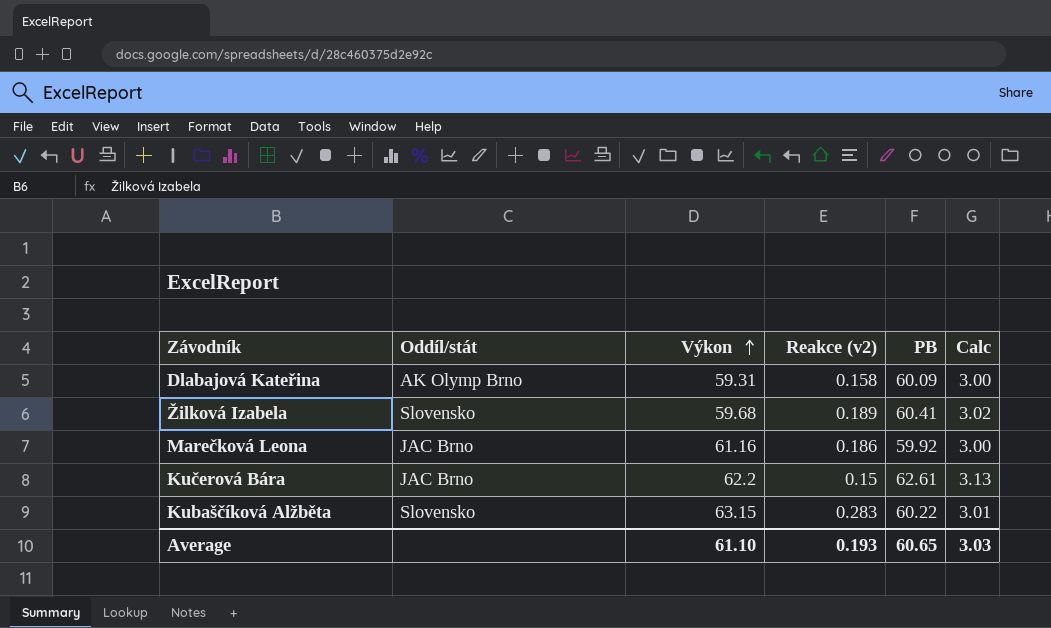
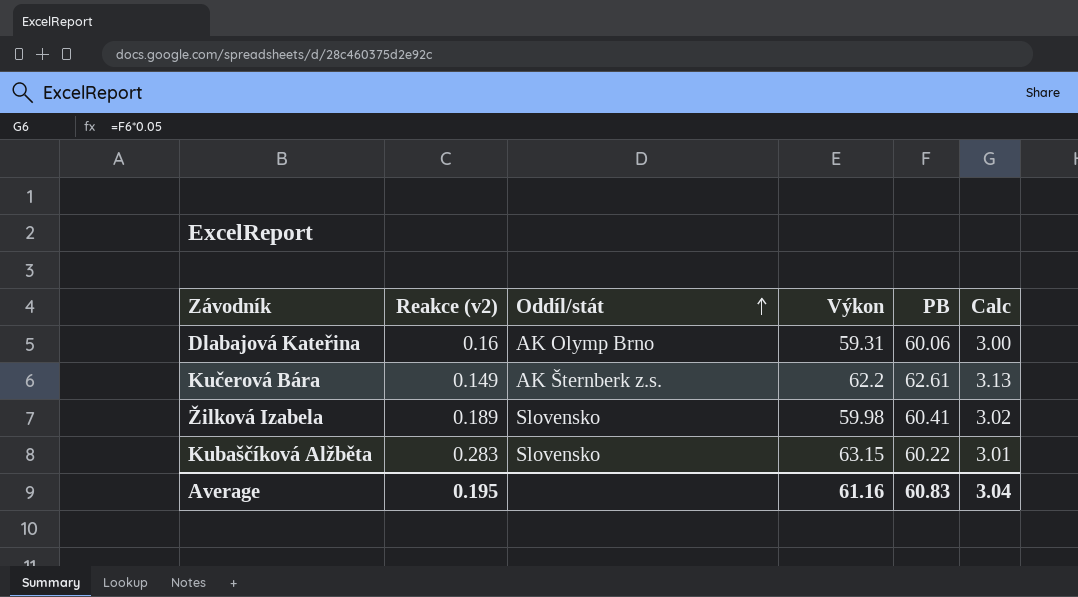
row order: Výkon ascending -> Oddíl/stát ascending
column Reakce (v2) | position: 4 -> 2
row Marečková Leona: JAC Brno | 61.16 | 0.186 | 59.92 | 3.00 -> none
Dlabajová Kateřina | Reakce (v2): 0.158 -> 0.16
Dlabajová Kateřina | PB: 60.09 -> 60.06
Kučerová Bára | Reakce (v2): 0.15 -> 0.149
Kučerová Bára | Oddíl/stát: JAC Brno -> AK Šternberk z.s.
Žilková Izabela | Výkon: 59.68 -> 59.98
Average | Reakce (v2): 0.193 -> 0.195
Average | Výkon: 61.10 -> 61.16
Average | PB: 60.65 -> 60.83
Average | Calc: 3.03 -> 3.04

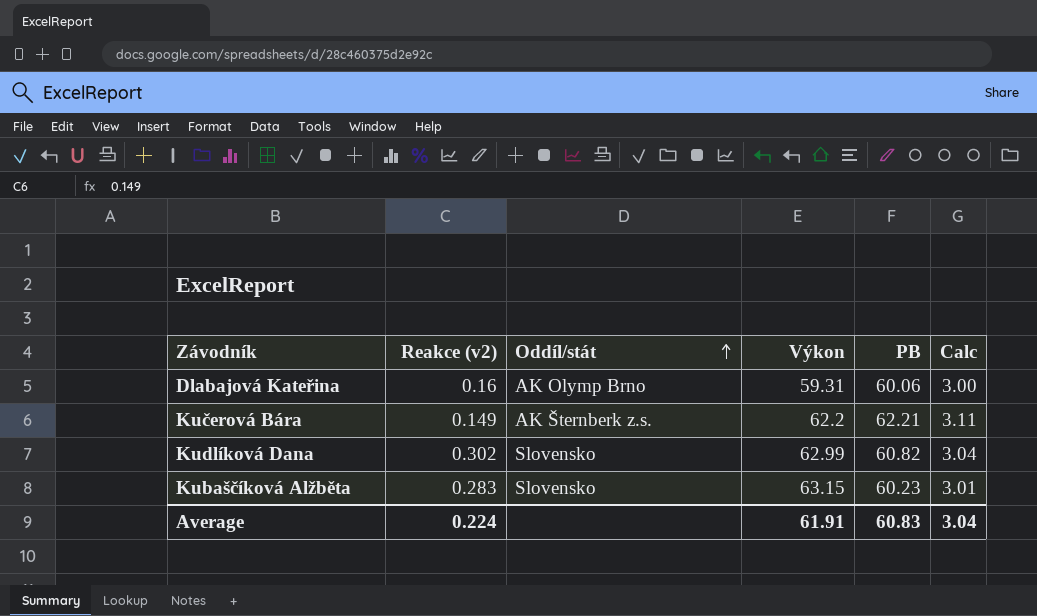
row Žilková Izabela: 0.189 | Slovensko | 59.98 | 60.41 | 3.02 -> none
Kučerová Bára | PB: 62.61 -> 62.21
Kučerová Bára | Calc: 3.13 -> 3.11
row Kudlíková Dana: none -> 0.302 | Slovensko | 62.99 | 60.82 | 3.04
Kubaščíková Alžběta | PB: 60.22 -> 60.23
Average | Reakce (v2): 0.195 -> 0.224
Average | Výkon: 61.16 -> 61.91

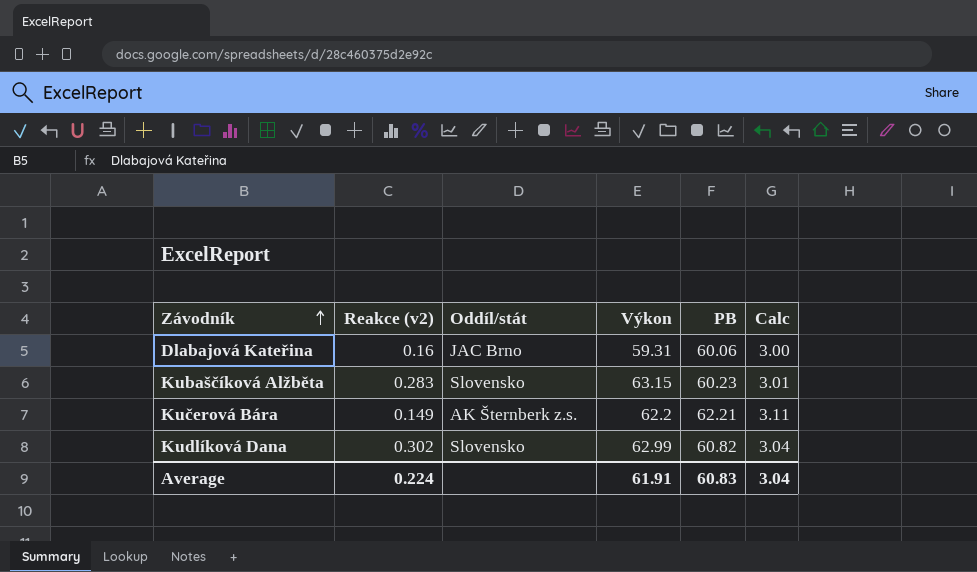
row order: Oddíl/stát ascending -> Závodník ascending
Dlabajová Kateřina | Oddíl/stát: AK Olymp Brno -> JAC Brno

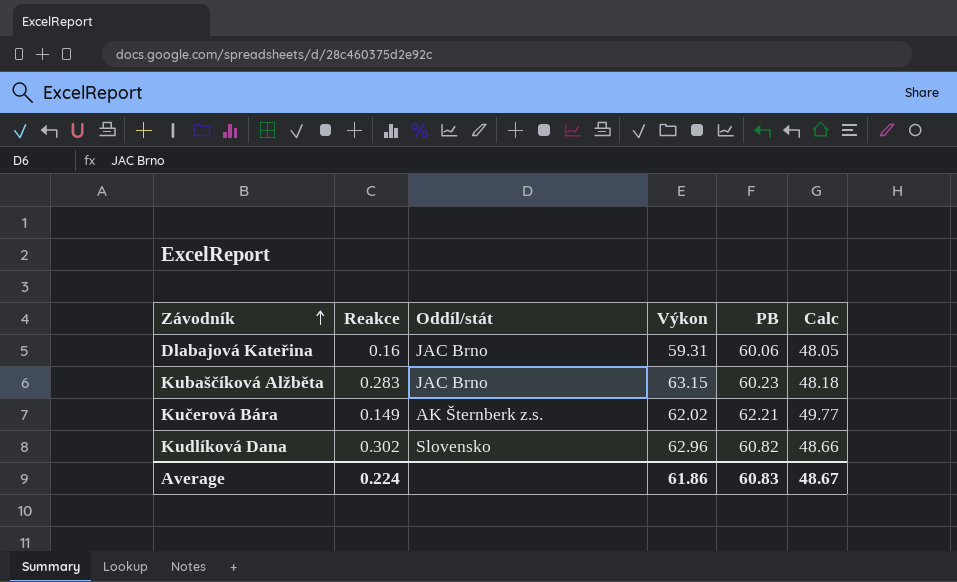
column name: Reakce (v2) -> Reakce
column Calc | formula: [PB] * 0.05 -> [PB] * 0.8
Kubaščíková Alžběta | Oddíl/stát: Slovensko -> JAC Brno
Kučerová Bára | Výkon: 62.2 -> 62.02
Kudlíková Dana | Výkon: 62.99 -> 62.96
Average | Výkon: 61.91 -> 61.86
Average | Calc: 3.04 -> 48.67

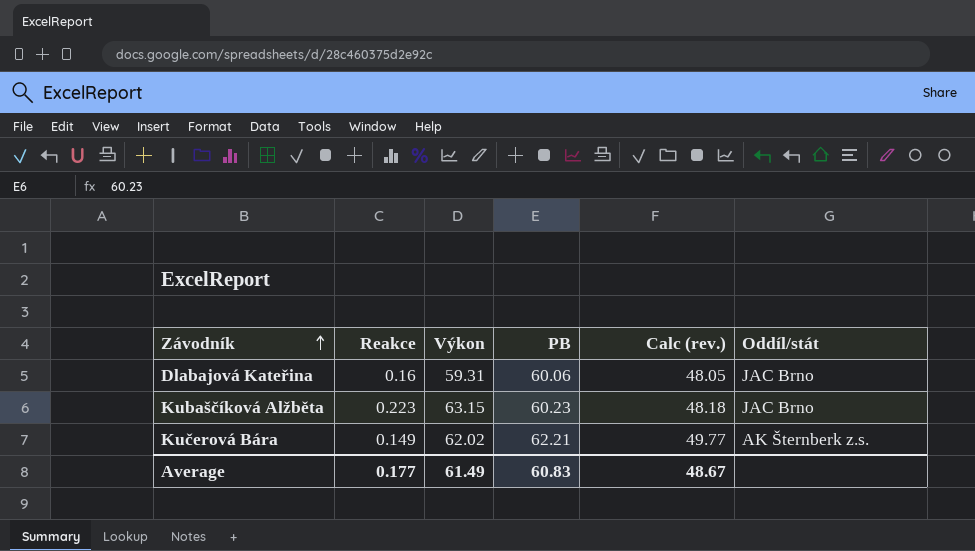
column name: Calc -> Calc (rev.)
column Oddíl/stát | position: 3 -> 6
row Kudlíková Dana: 0.302 | Slovensko | 62.96 | 60.82 | 48.66 -> none
Kubaščíková Alžběta | Reakce: 0.283 -> 0.223
Average | Reakce: 0.224 -> 0.177
Average | Výkon: 61.86 -> 61.49

